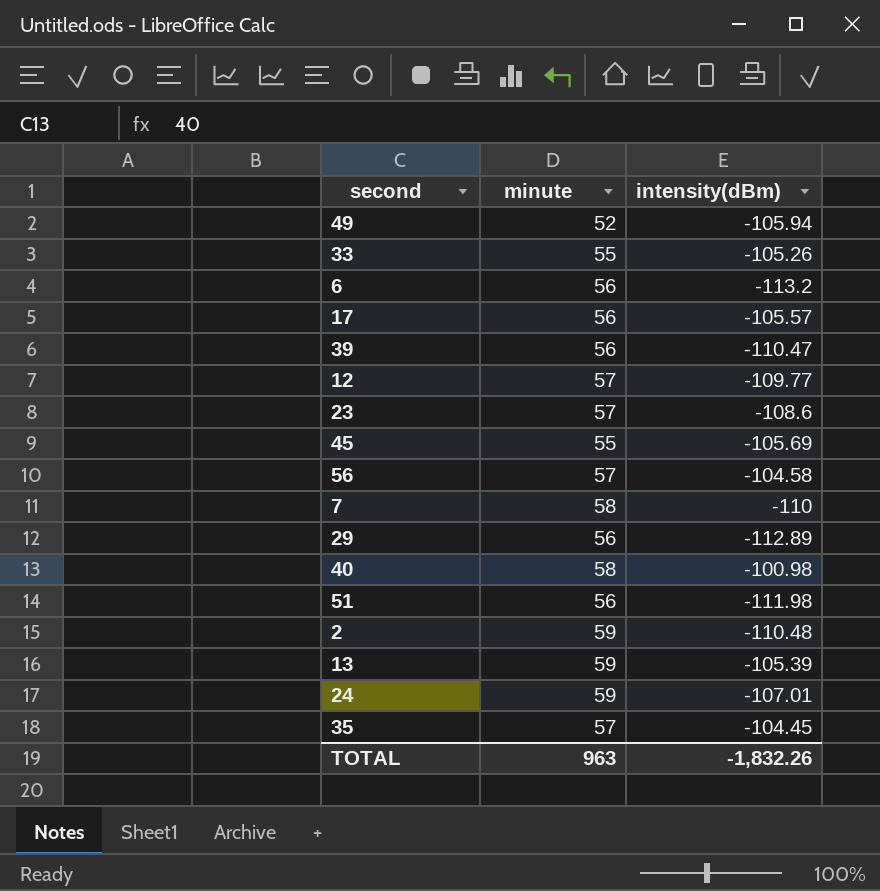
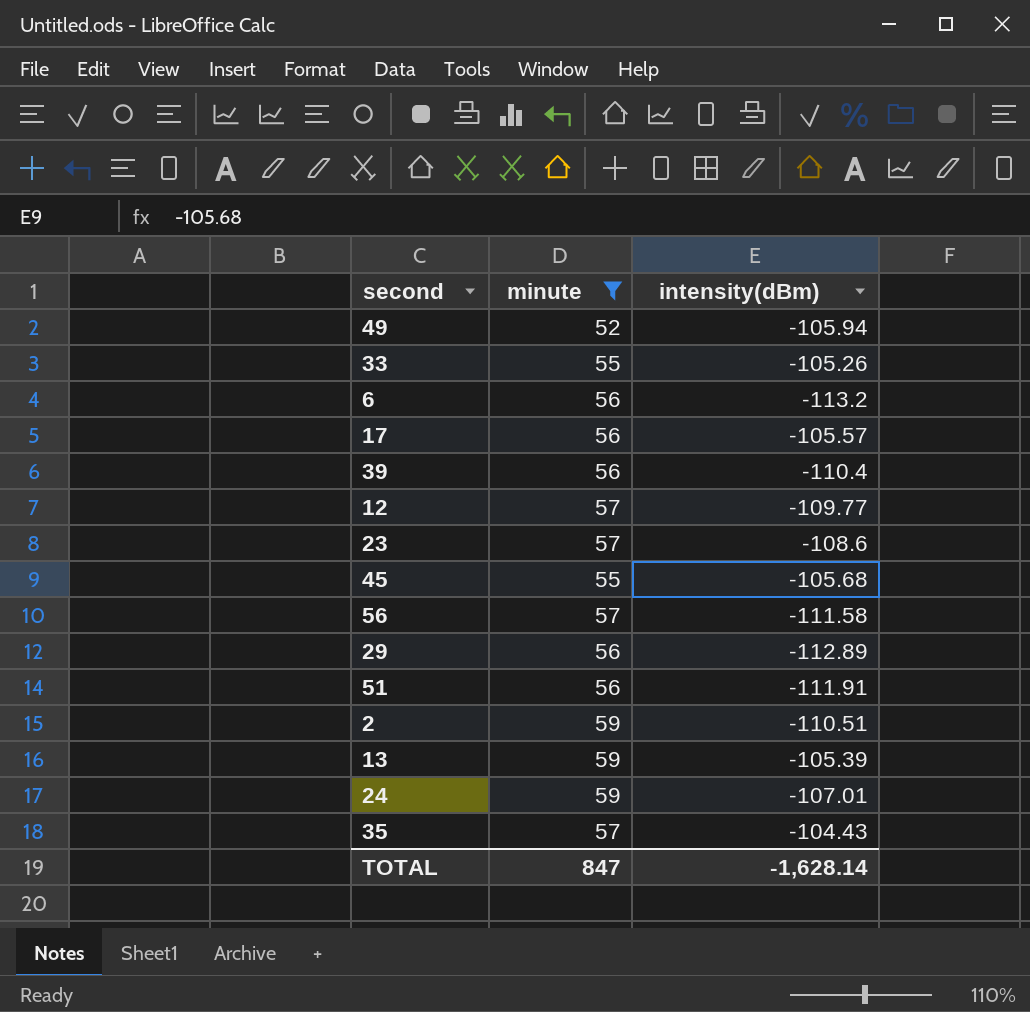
filter: none -> minute != 58
39 | intensity(dBm): -110.47 -> -110.4
45 | intensity(dBm): -105.69 -> -105.68
56 | intensity(dBm): -104.58 -> -111.58
51 | intensity(dBm): -111.98 -> -111.91
2 | intensity(dBm): -110.48 -> -110.51
35 | intensity(dBm): -104.45 -> -104.43
TOTAL | minute: 963 -> 847
TOTAL | intensity(dBm): -1,832.26 -> -1,628.14

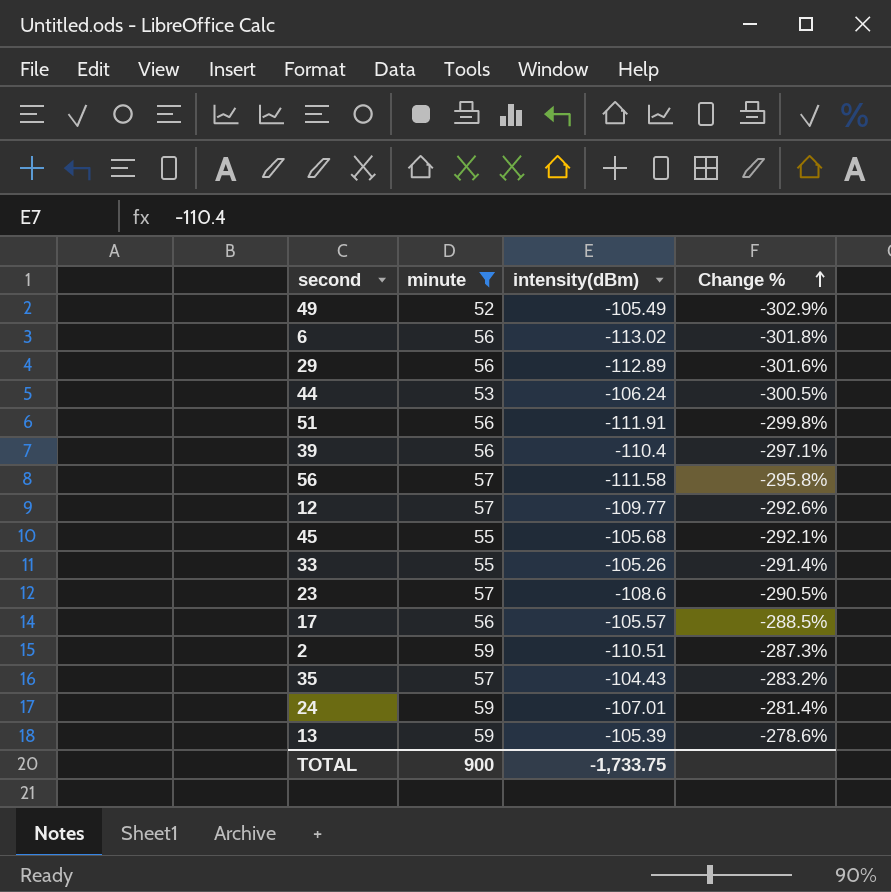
row order: none -> Change % ascending
column Change % | formula: none -> ([intensity(dBm)] - [minute]) / [minute]
49 | intensity(dBm): -105.94 -> -105.49
6 | intensity(dBm): -113.2 -> -113.02
row 44: none -> 53 | -106.24 | -300.5%
TOTAL | minute: 847 -> 900
TOTAL | intensity(dBm): -1,628.14 -> -1,733.75

